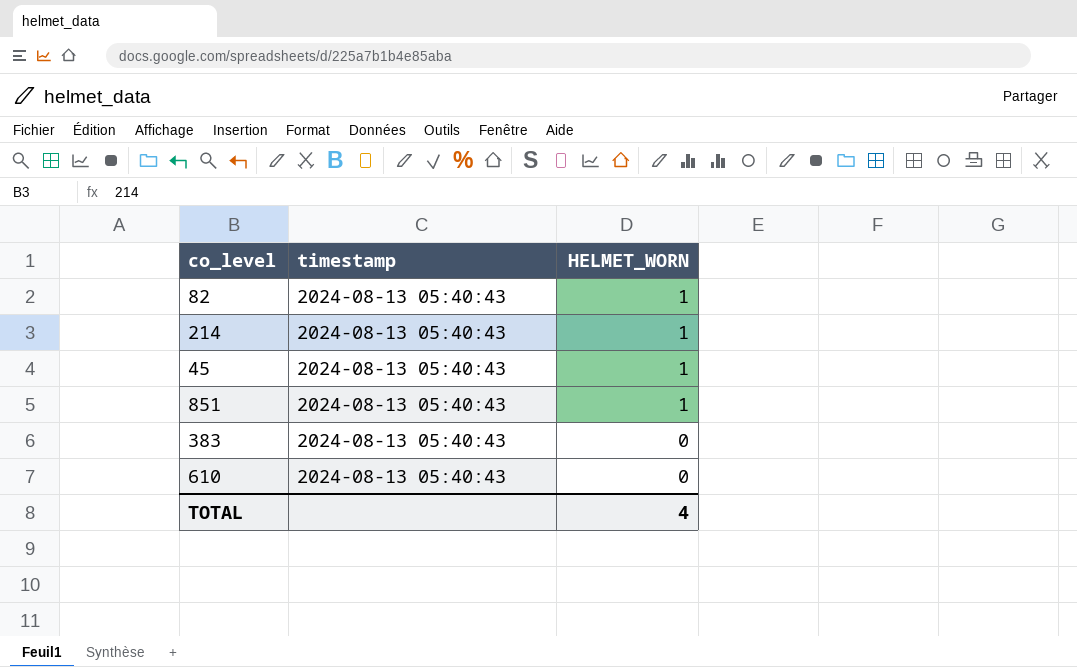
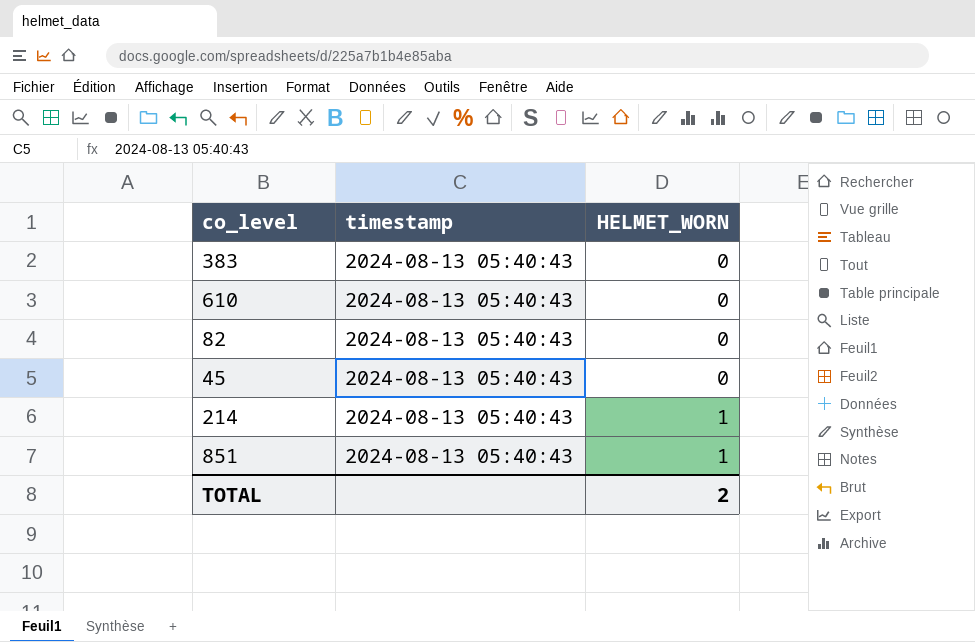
row order: HELMET_WORN descending -> HELMET_WORN ascending
82 | HELMET_WORN: 1 -> 0
45 | HELMET_WORN: 1 -> 0
TOTAL | HELMET_WORN: 4 -> 2

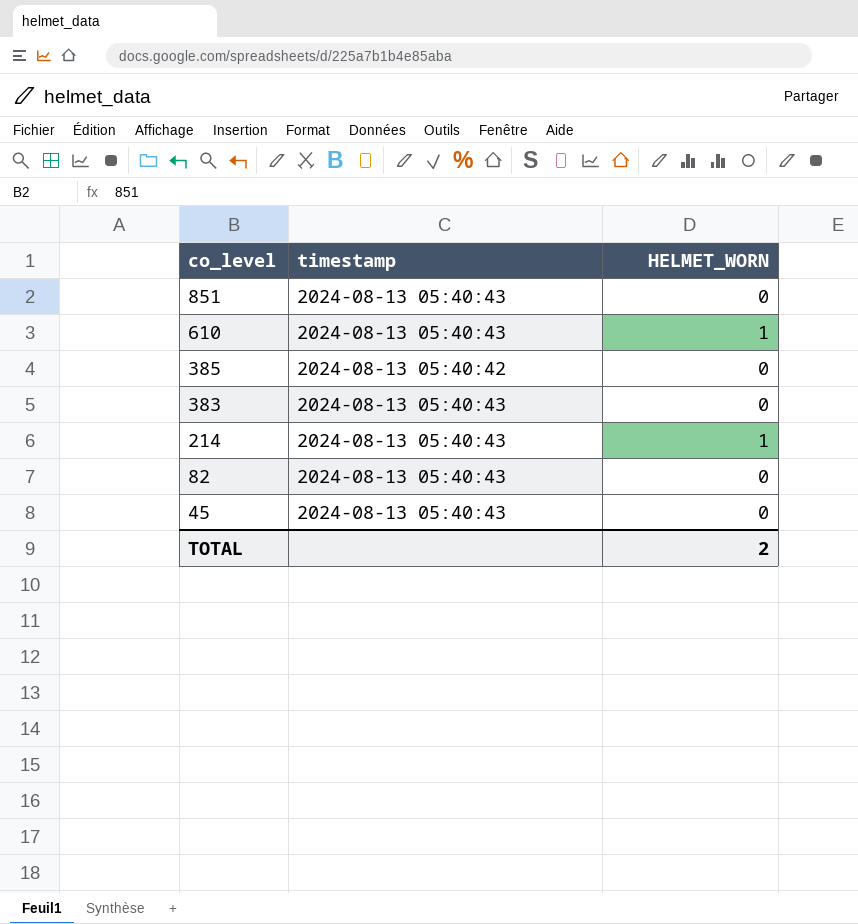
row order: HELMET_WORN ascending -> co_level descending
851 | HELMET_WORN: 1 -> 0
610 | HELMET_WORN: 0 -> 1
row 385: none -> 2024-08-13 05:40:42 | 0

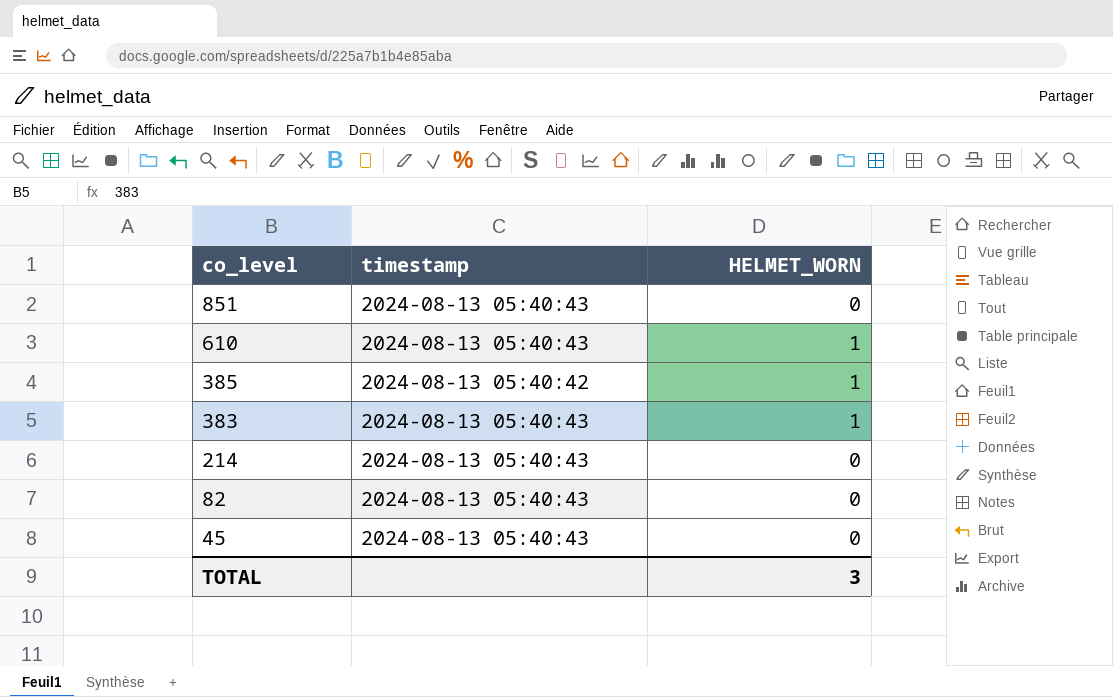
385 | HELMET_WORN: 0 -> 1
383 | HELMET_WORN: 0 -> 1
214 | HELMET_WORN: 1 -> 0
TOTAL | HELMET_WORN: 2 -> 3

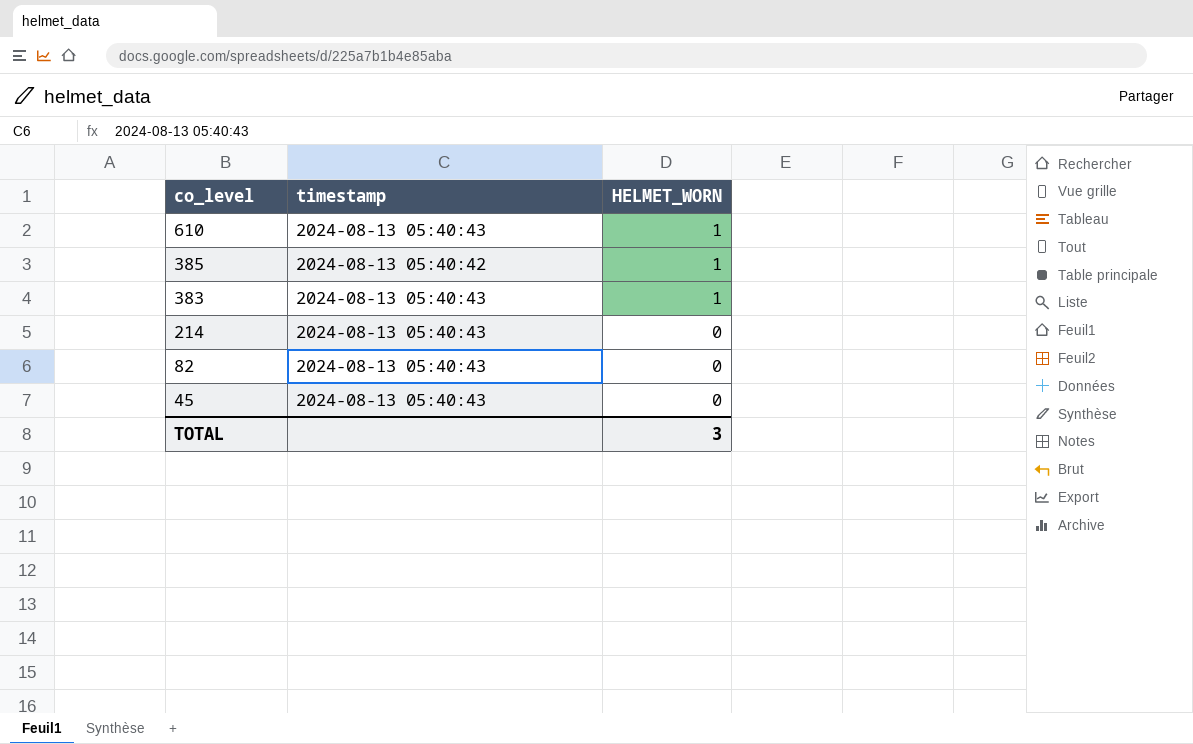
row 851: 2024-08-13 05:40:43 | 0 -> none

